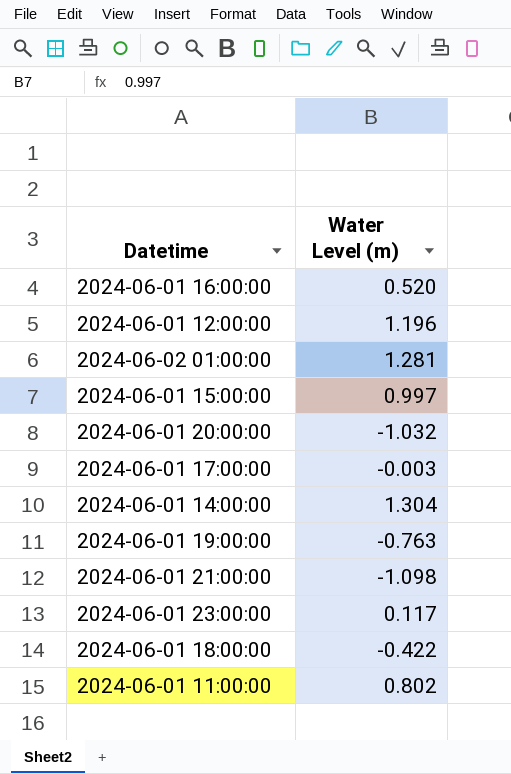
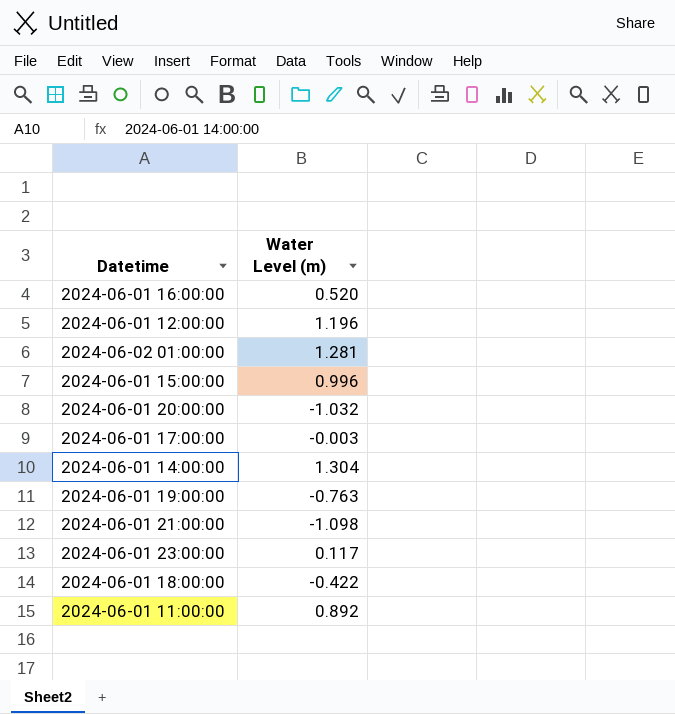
2024-06-01 15:00:00 | Water Level (m): 0.997 -> 0.996
2024-06-01 11:00:00 | Water Level (m): 0.802 -> 0.892

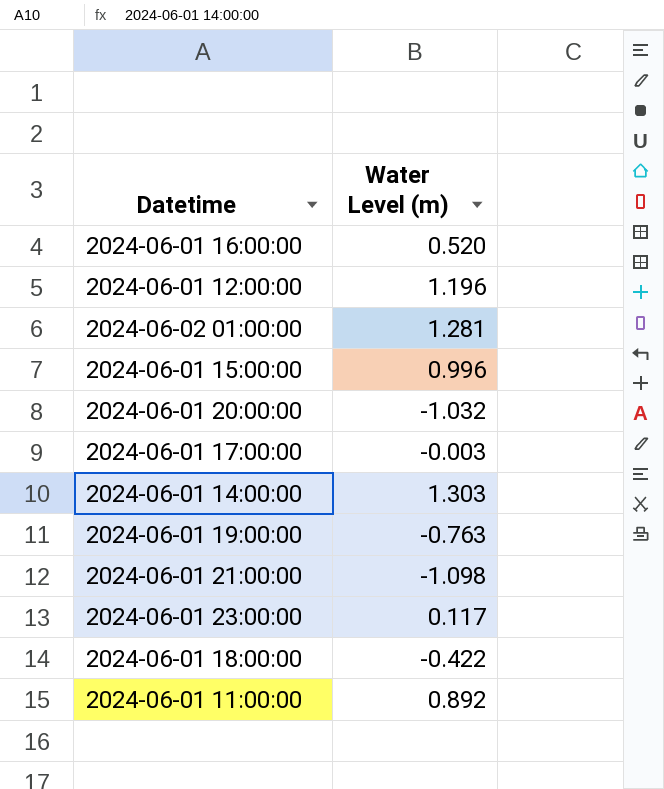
2024-06-01 14:00:00 | Water Level (m): 1.304 -> 1.303

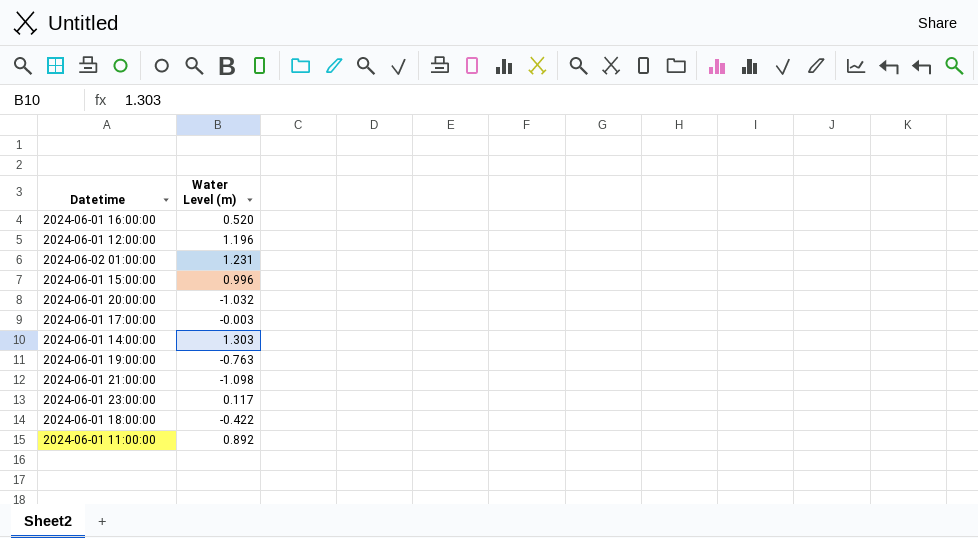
2024-06-02 01:00:00 | Water Level (m): 1.281 -> 1.231

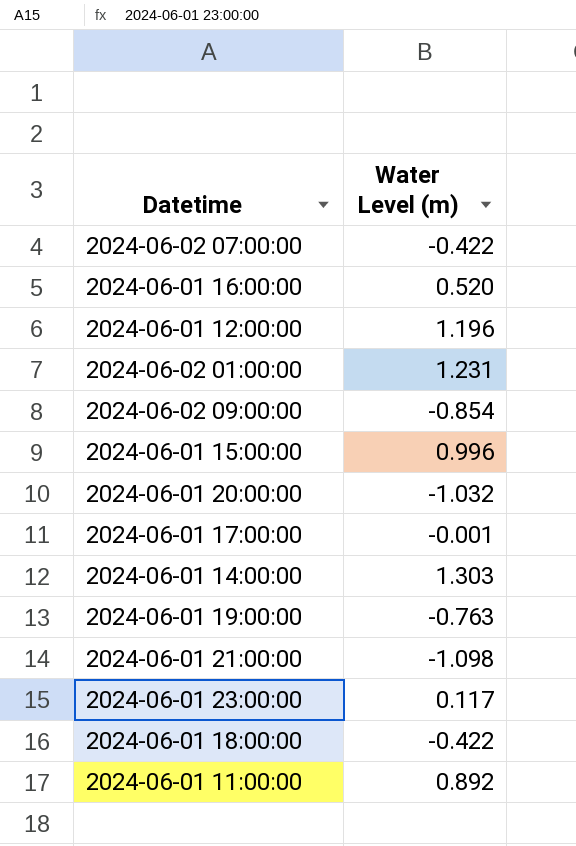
row 2024-06-02 07:00:00: none -> -0.422
row 2024-06-02 09:00:00: none -> -0.854
2024-06-01 17:00:00 | Water Level (m): -0.003 -> -0.001

